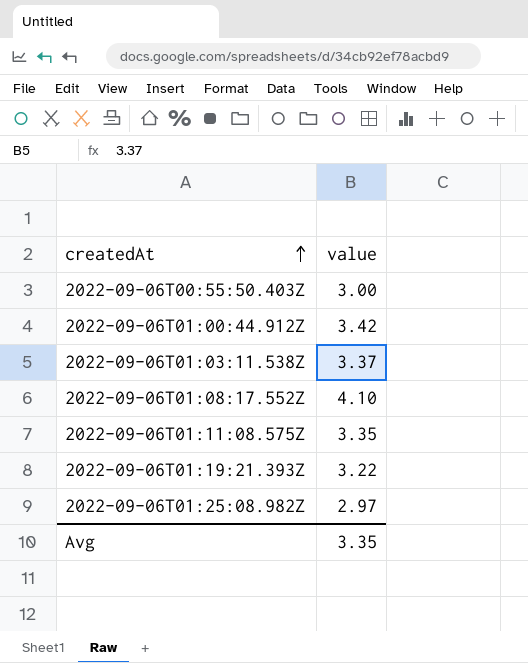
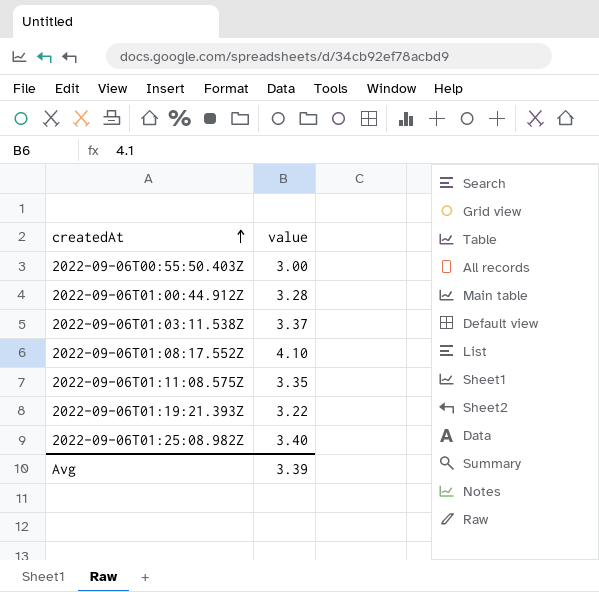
2022-09-06T01:00:44.912Z | value: 3.42 -> 3.28
2022-09-06T01:25:08.982Z | value: 2.97 -> 3.40
Avg | value: 3.35 -> 3.39

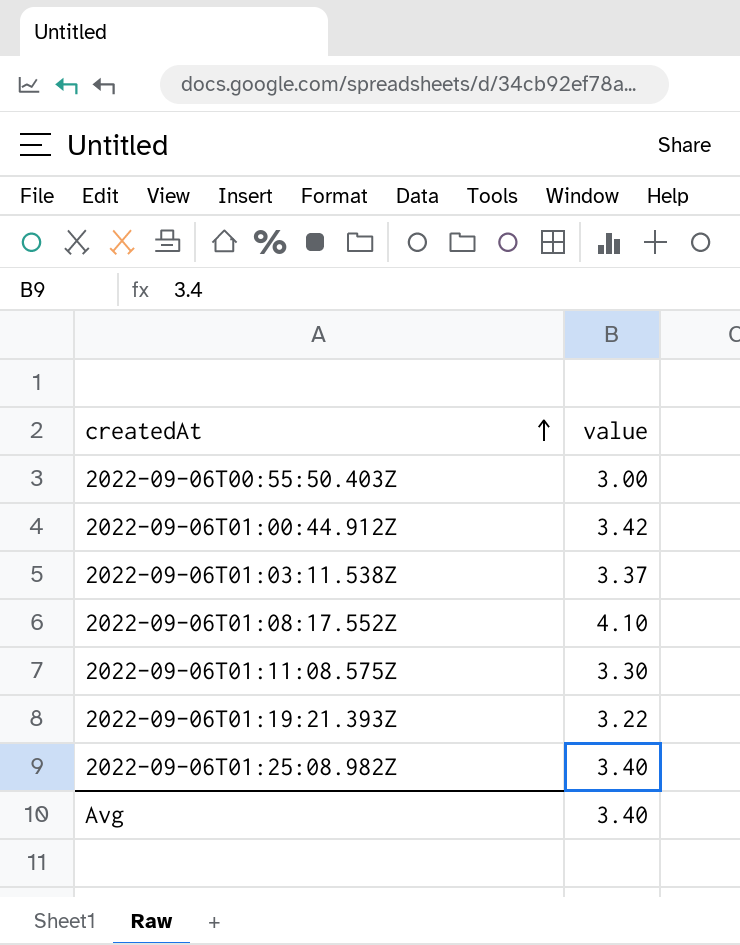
2022-09-06T01:00:44.912Z | value: 3.28 -> 3.42
2022-09-06T01:11:08.575Z | value: 3.35 -> 3.30
Avg | value: 3.39 -> 3.40

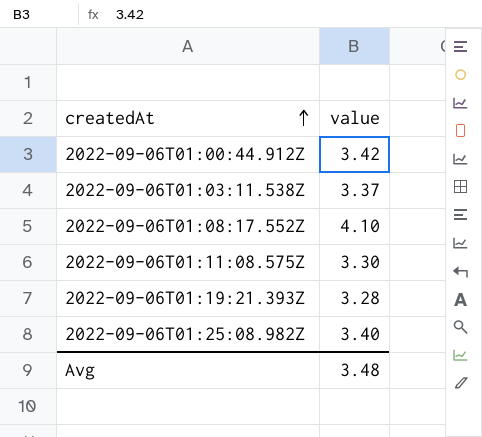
row 2022-09-06T00:55:50.403Z: 3.00 -> none
2022-09-06T01:19:21.393Z | value: 3.22 -> 3.28
Avg | value: 3.40 -> 3.48

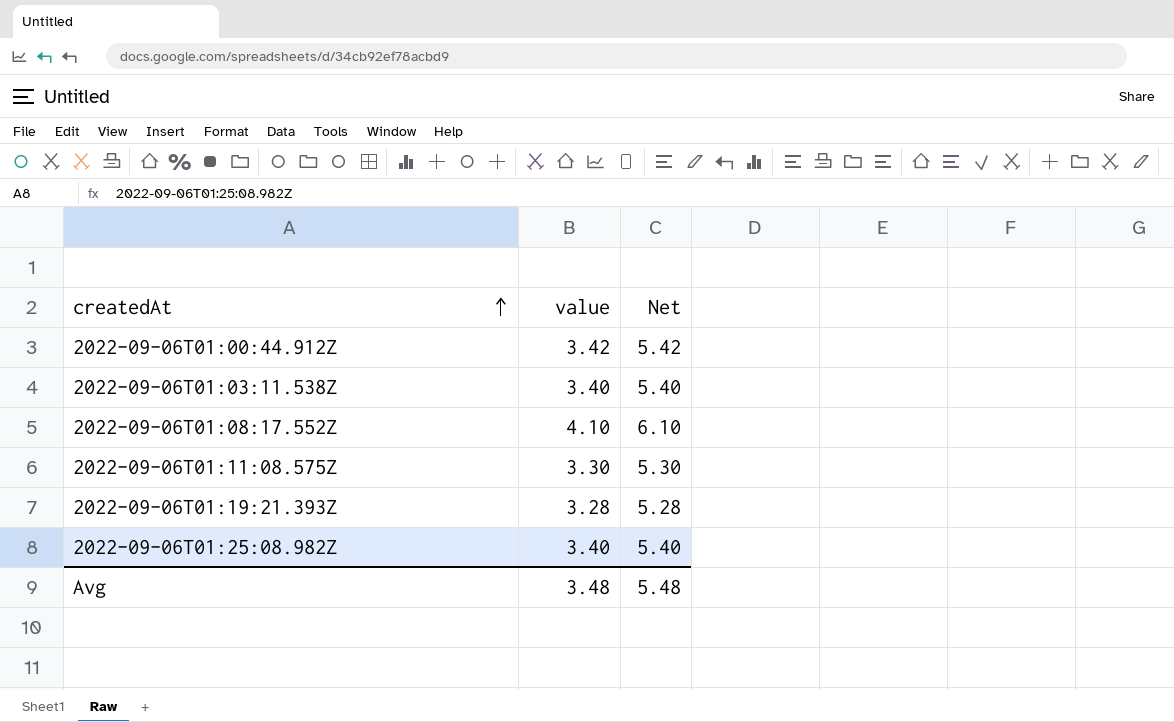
column Net | formula: none -> [value] + 2
2022-09-06T01:03:11.538Z | value: 3.37 -> 3.40

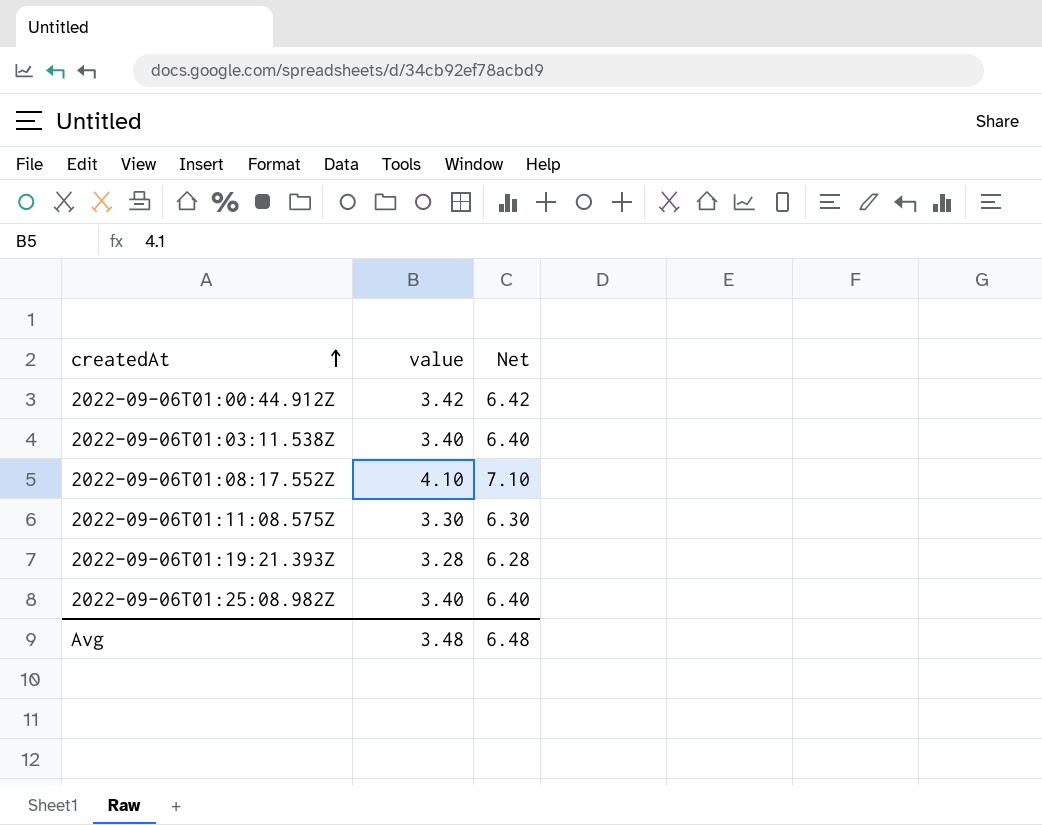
column Net | formula: [value] + 2 -> [value] + 3
Avg | Net: 5.48 -> 6.48

